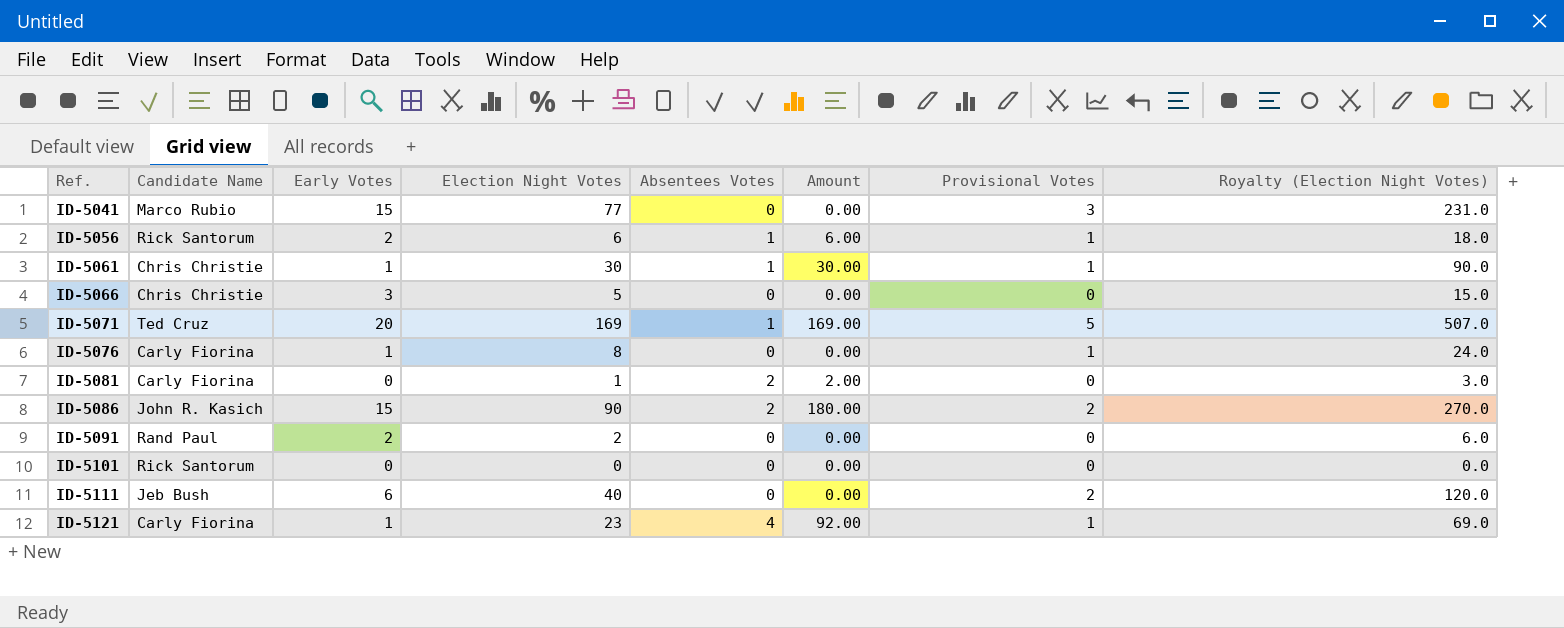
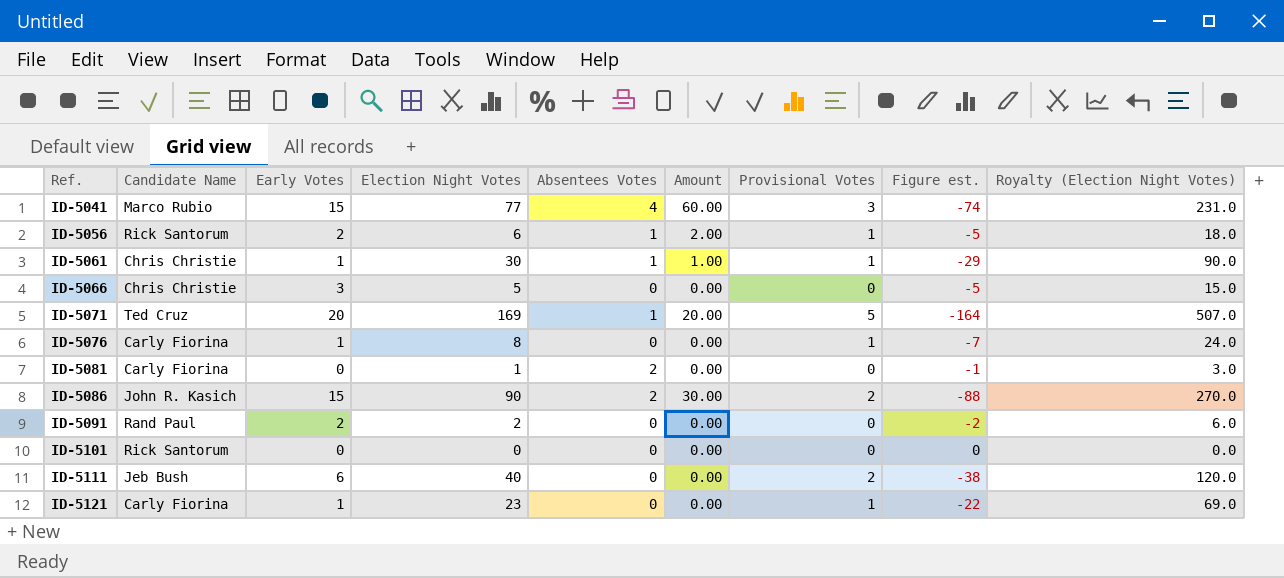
column Amount | formula: [Election Night Votes] * [Absentees Votes] -> [Early Votes] * [Absentees Votes]
column Figure est. | formula: none -> [Provisional Votes] - [Election Night Votes]
ID-5041 | Absentees Votes: 0 -> 4
ID-5121 | Absentees Votes: 4 -> 0

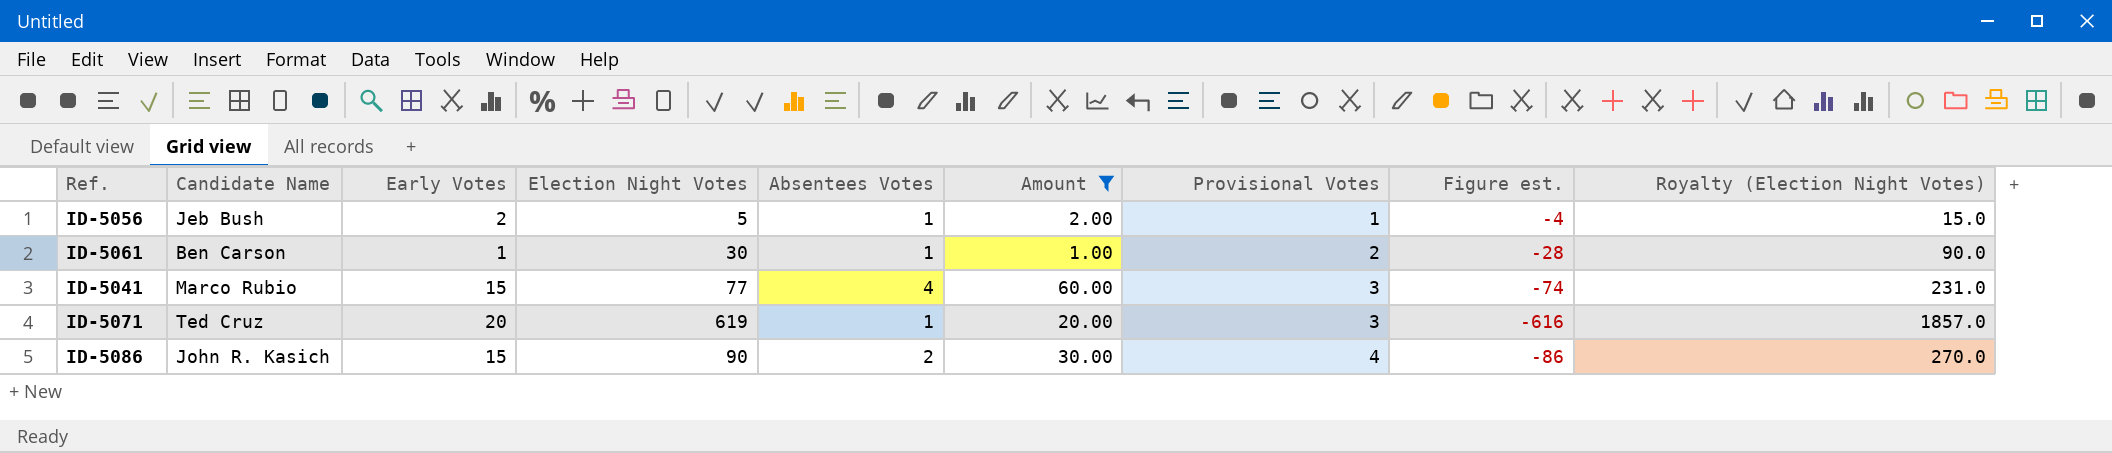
filter: none -> Amount != 0.00
row order: Ref. ascending -> Provisional Votes ascending
ID-5056 | Candidate Name: Rick Santorum -> Jeb Bush
ID-5056 | Election Night Votes: 6 -> 5
ID-5056 | Figure est.: -5 -> -4
ID-5056 | Royalty (Election Night Votes): 18.0 -> 15.0
ID-5061 | Candidate Name: Chris Christie -> Ben Carson
ID-5061 | Provisional Votes: 1 -> 2
ID-5061 | Figure est.: -29 -> -28
ID-5071 | Election Night Votes: 169 -> 619
ID-5071 | Provisional Votes: 5 -> 3
ID-5071 | Figure est.: -164 -> -616
ID-5071 | Royalty (Election Night Votes): 507.0 -> 1857.0
ID-5086 | Provisional Votes: 2 -> 4
ID-5086 | Figure est.: -88 -> -86

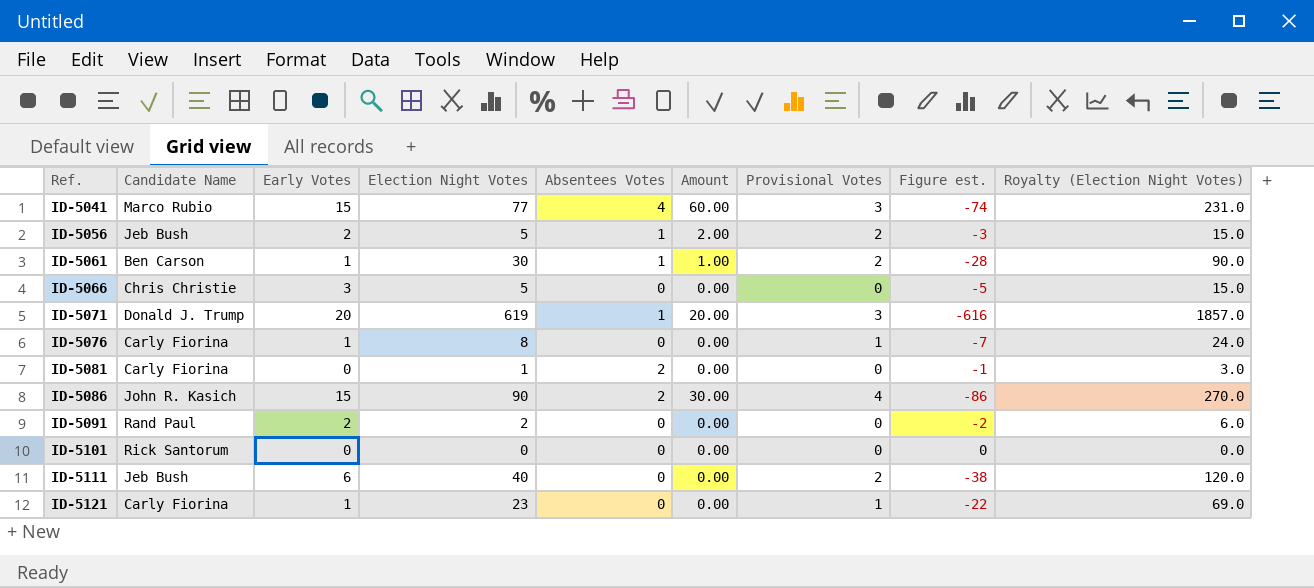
filter: Amount != 0.00 -> none
row order: Provisional Votes ascending -> Ref. ascending
ID-5056 | Provisional Votes: 1 -> 2
ID-5056 | Figure est.: -4 -> -3
ID-5071 | Candidate Name: Ted Cruz -> Donald J. Trump

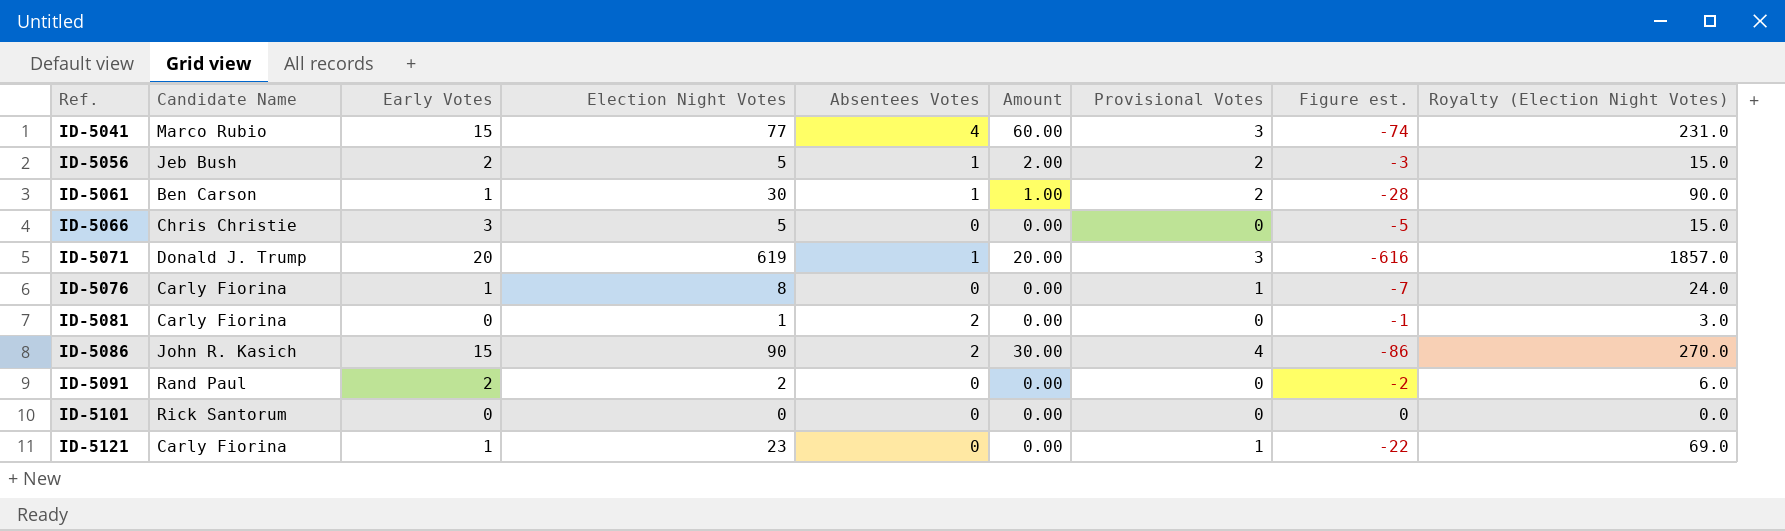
row ID-5111: Jeb Bush | 6 | 40 | 0 | 0.00 | 2 | -38 | 120.0 -> none

